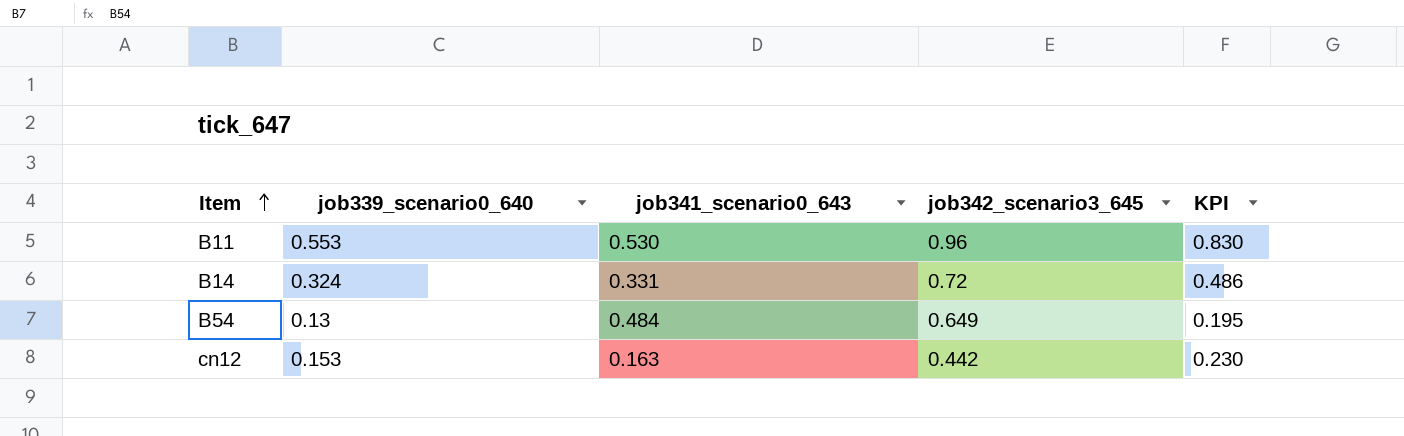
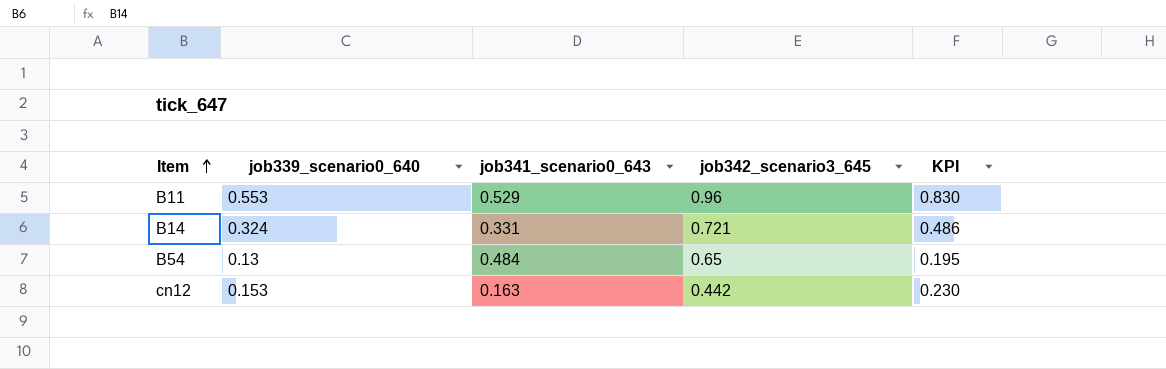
B11 | job341_scenario0_643: 0.530 -> 0.529
B14 | job342_scenario3_645: 0.72 -> 0.721
B54 | job342_scenario3_645: 0.649 -> 0.65

